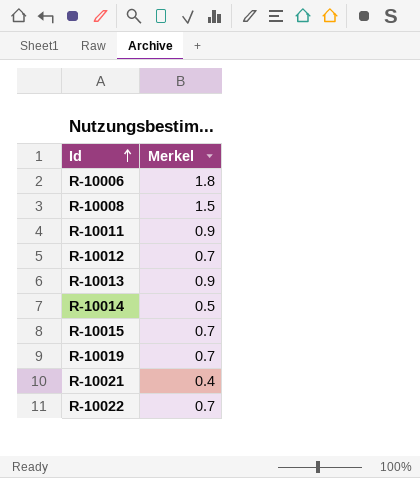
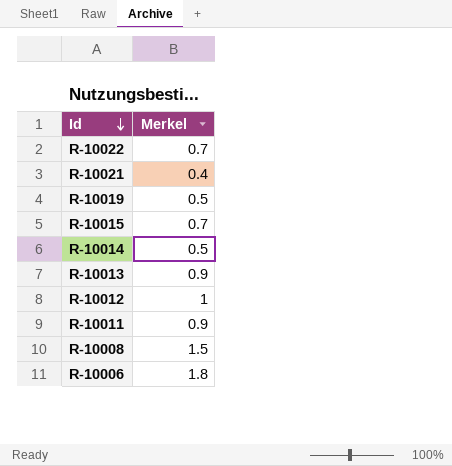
row order: Id ascending -> Id descending
R-10019 | Merkel: 0.7 -> 0.5
R-10012 | Merkel: 0.7 -> 1

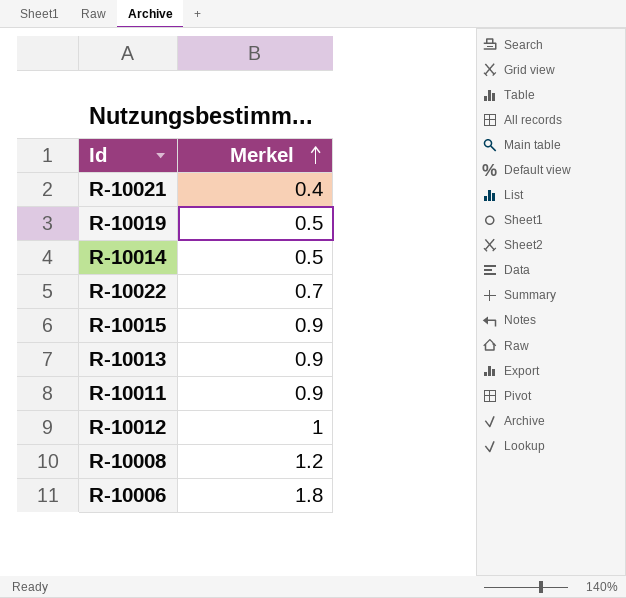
row order: Id descending -> Merkel ascending
R-10015 | Merkel: 0.7 -> 0.9
R-10008 | Merkel: 1.5 -> 1.2

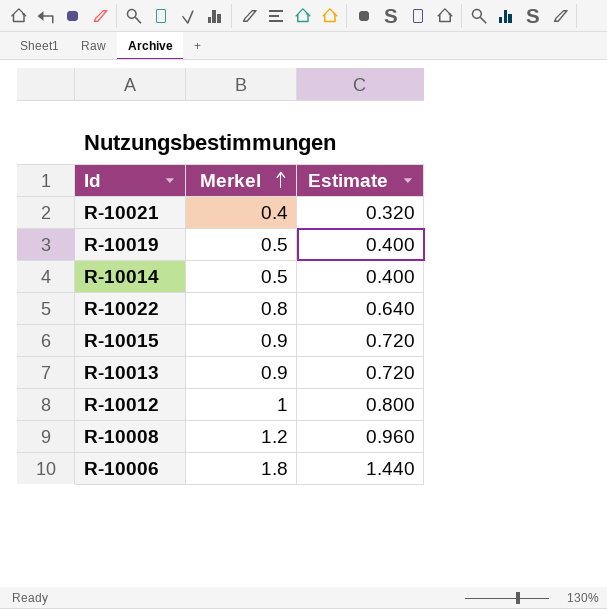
column Estimate | formula: none -> [Merkel] * 0.8
row R-10011: 0.9 -> none
R-10022 | Merkel: 0.7 -> 0.8

